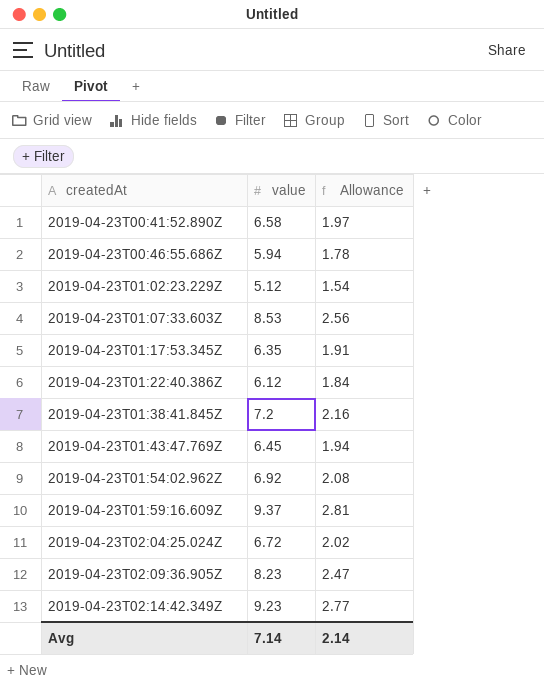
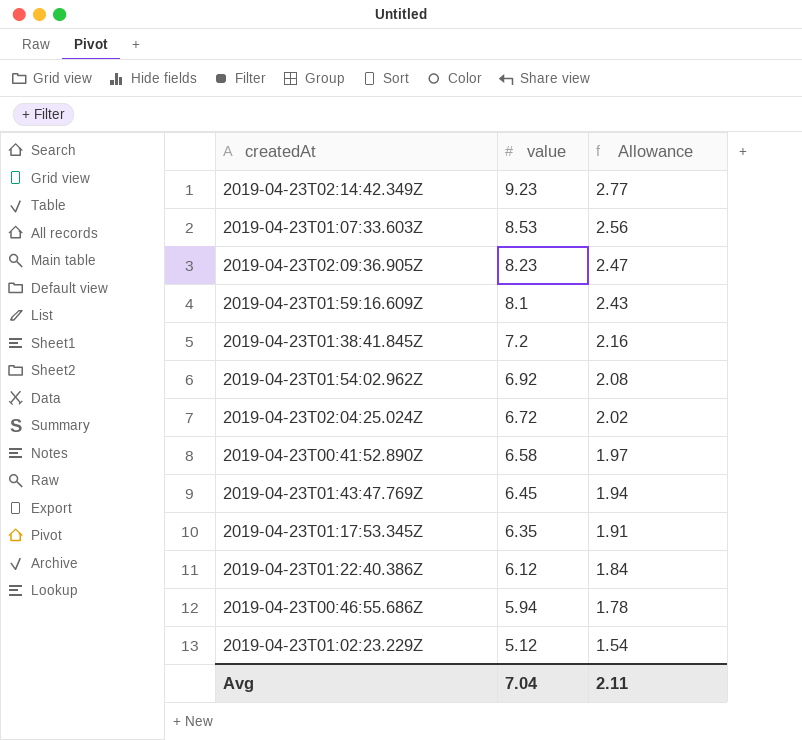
row order: createdAt ascending -> value descending
2019-04-23T01:59:16.609Z | value: 9.37 -> 8.1
2019-04-23T01:59:16.609Z | Allowance: 2.81 -> 2.43
Avg | value: 7.14 -> 7.04
Avg | Allowance: 2.14 -> 2.11

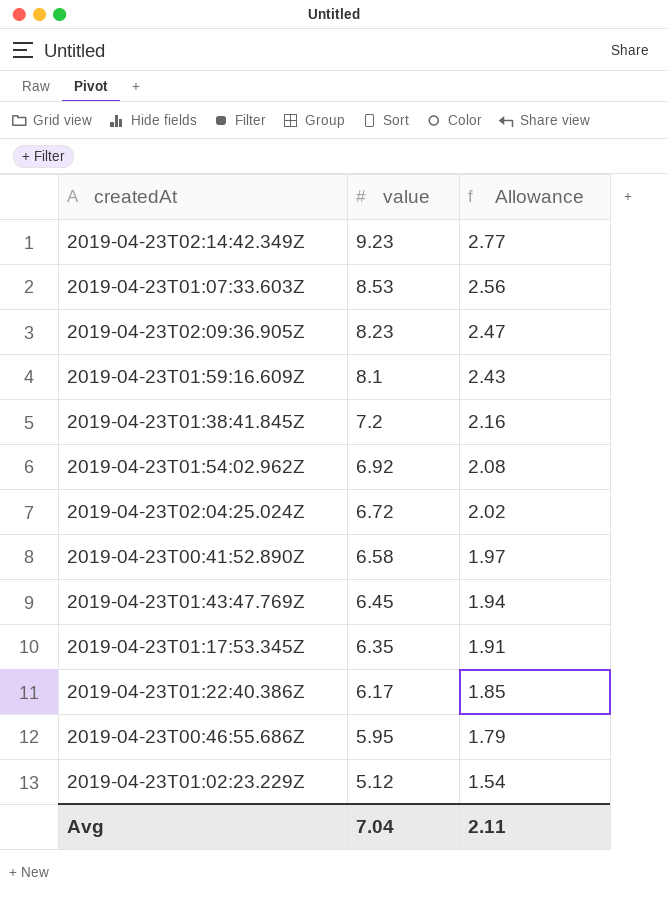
2019-04-23T01:22:40.386Z | value: 6.12 -> 6.17
2019-04-23T01:22:40.386Z | Allowance: 1.84 -> 1.85
2019-04-23T00:46:55.686Z | value: 5.94 -> 5.95
2019-04-23T00:46:55.686Z | Allowance: 1.78 -> 1.79

